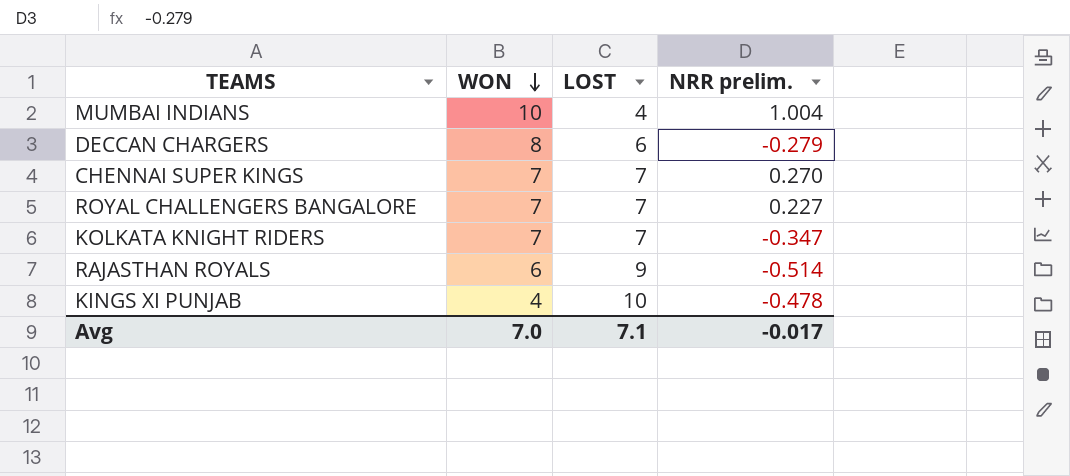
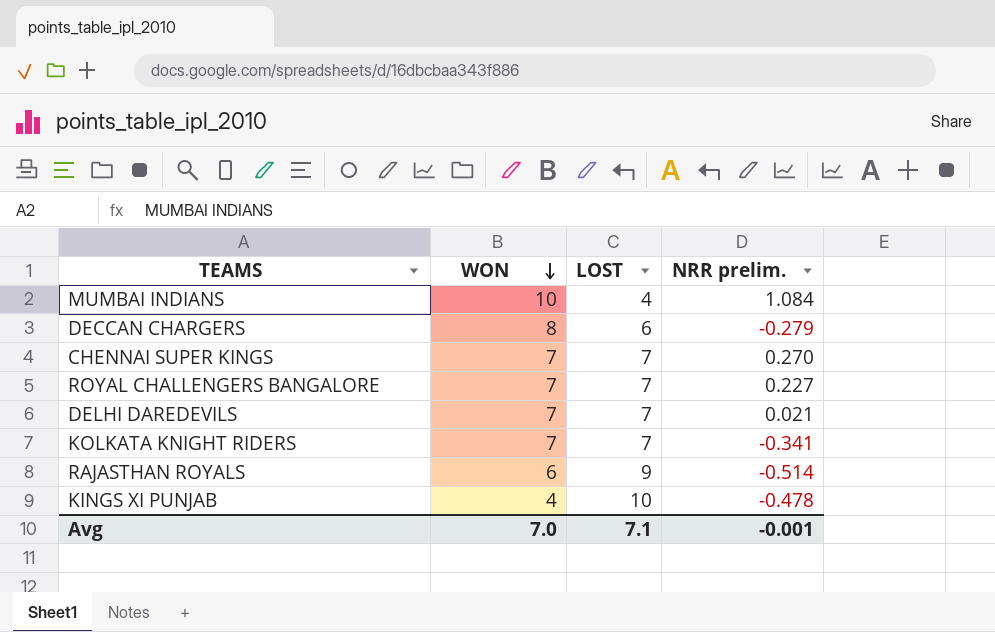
MUMBAI INDIANS | NRR prelim.: 1.004 -> 1.084
row DELHI DAREDEVILS: none -> 7 | 7 | 0.021
KOLKATA KNIGHT RIDERS | NRR prelim.: -0.347 -> -0.341
Avg | NRR prelim.: -0.017 -> -0.001

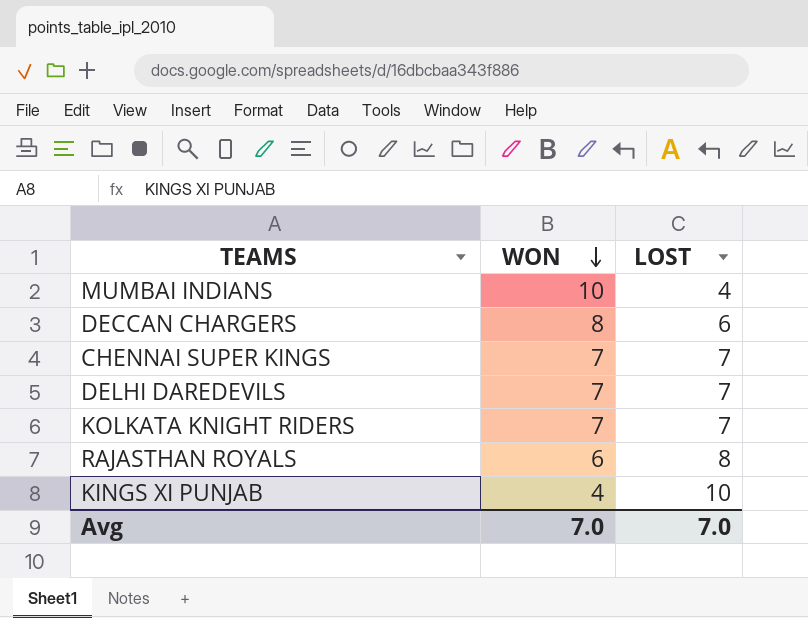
column NRR prelim. | position: 4 -> none
row ROYAL CHALLENGERS BANGALORE: 7 | 7 | 0.227 -> none
RAJASTHAN ROYALS | LOST: 9 -> 8
Avg | LOST: 7.1 -> 7.0

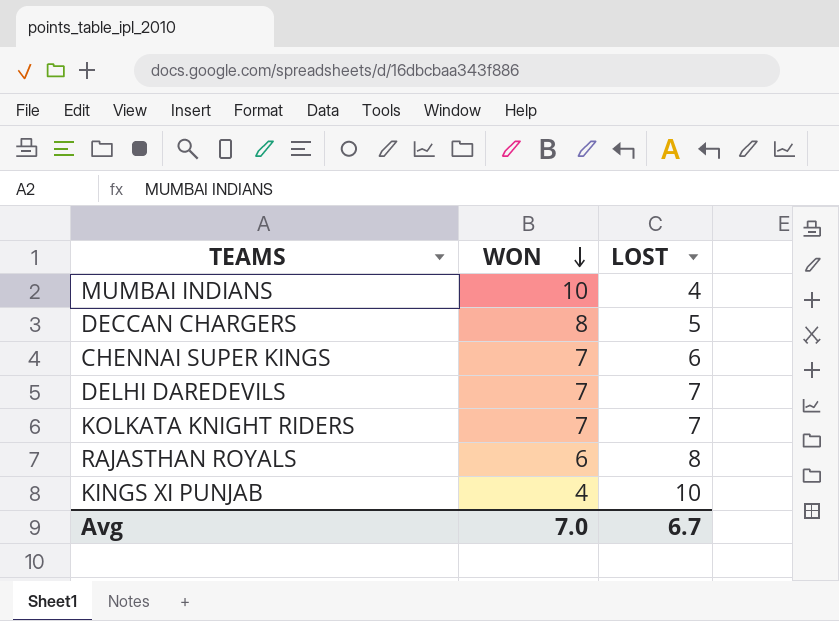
DECCAN CHARGERS | LOST: 6 -> 5
CHENNAI SUPER KINGS | LOST: 7 -> 6
Avg | LOST: 7.0 -> 6.7

